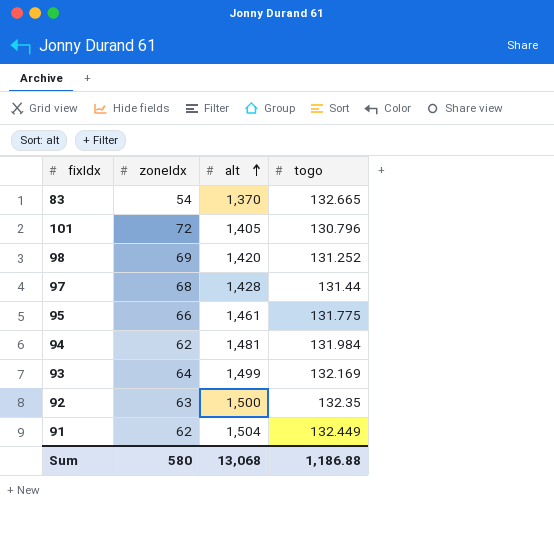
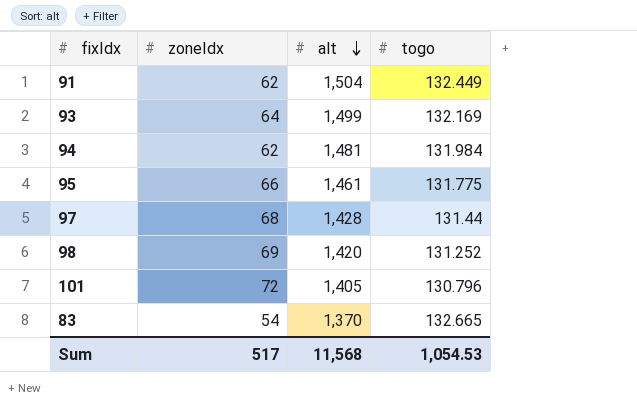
row order: alt ascending -> alt descending
row 92: 63 | 1,500 | 132.35 -> none
Sum | zoneIdx: 580 -> 517
Sum | alt: 13,068 -> 11,568
Sum | togo: 1,186.88 -> 1,054.53

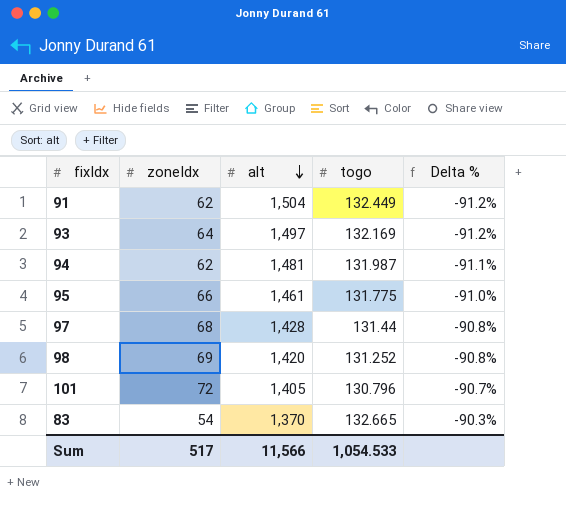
column Delta % | formula: none -> ([togo] - [alt]) / [alt]
93 | alt: 1,499 -> 1,497
94 | togo: 131.984 -> 131.987
Sum | alt: 11,568 -> 11,566
Sum | togo: 1,054.53 -> 1,054.533

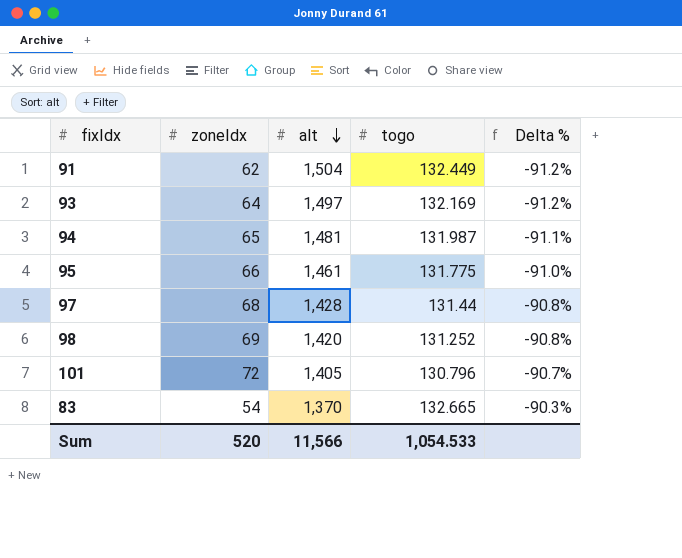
94 | zoneIdx: 62 -> 65
Sum | zoneIdx: 517 -> 520

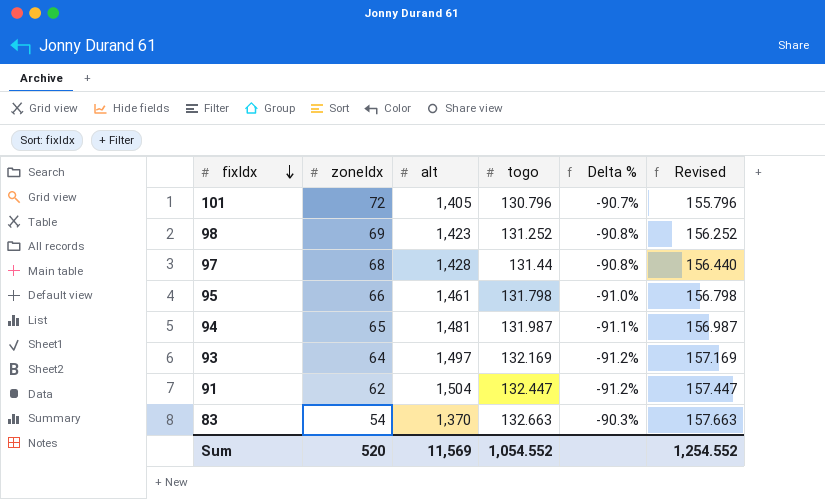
row order: alt descending -> fixIdx descending
column Revised | formula: none -> [togo] + 25
98 | alt: 1,420 -> 1,423
95 | togo: 131.775 -> 131.798
91 | togo: 132.449 -> 132.447
83 | togo: 132.665 -> 132.663
Sum | alt: 11,566 -> 11,569
Sum | togo: 1,054.533 -> 1,054.552

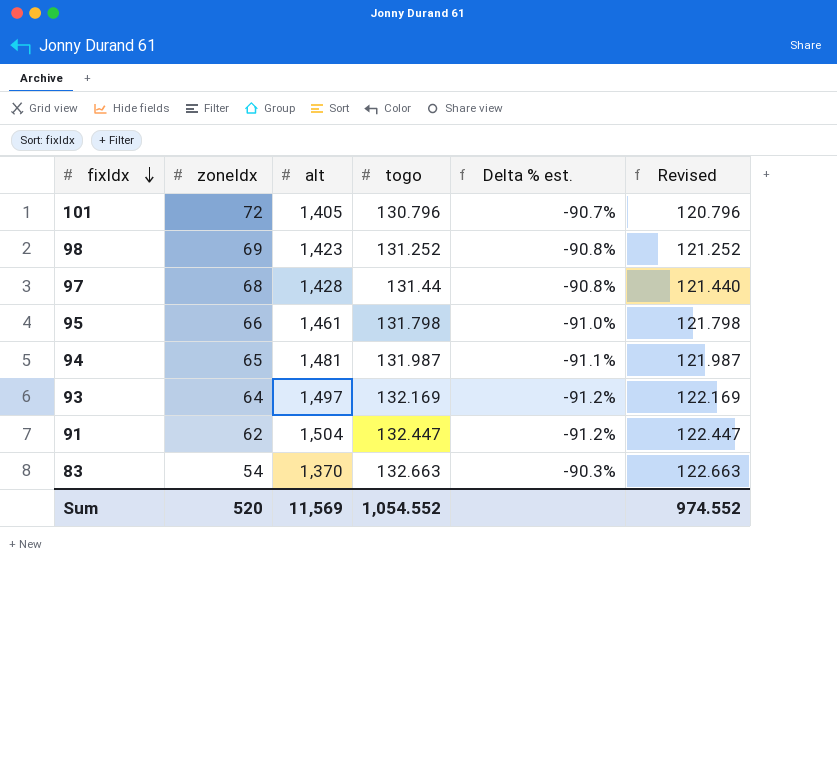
column name: Delta % -> Delta % est.
column Revised | formula: [togo] + 25 -> [togo] - 10
Sum | Revised: 1,254.552 -> 974.552

